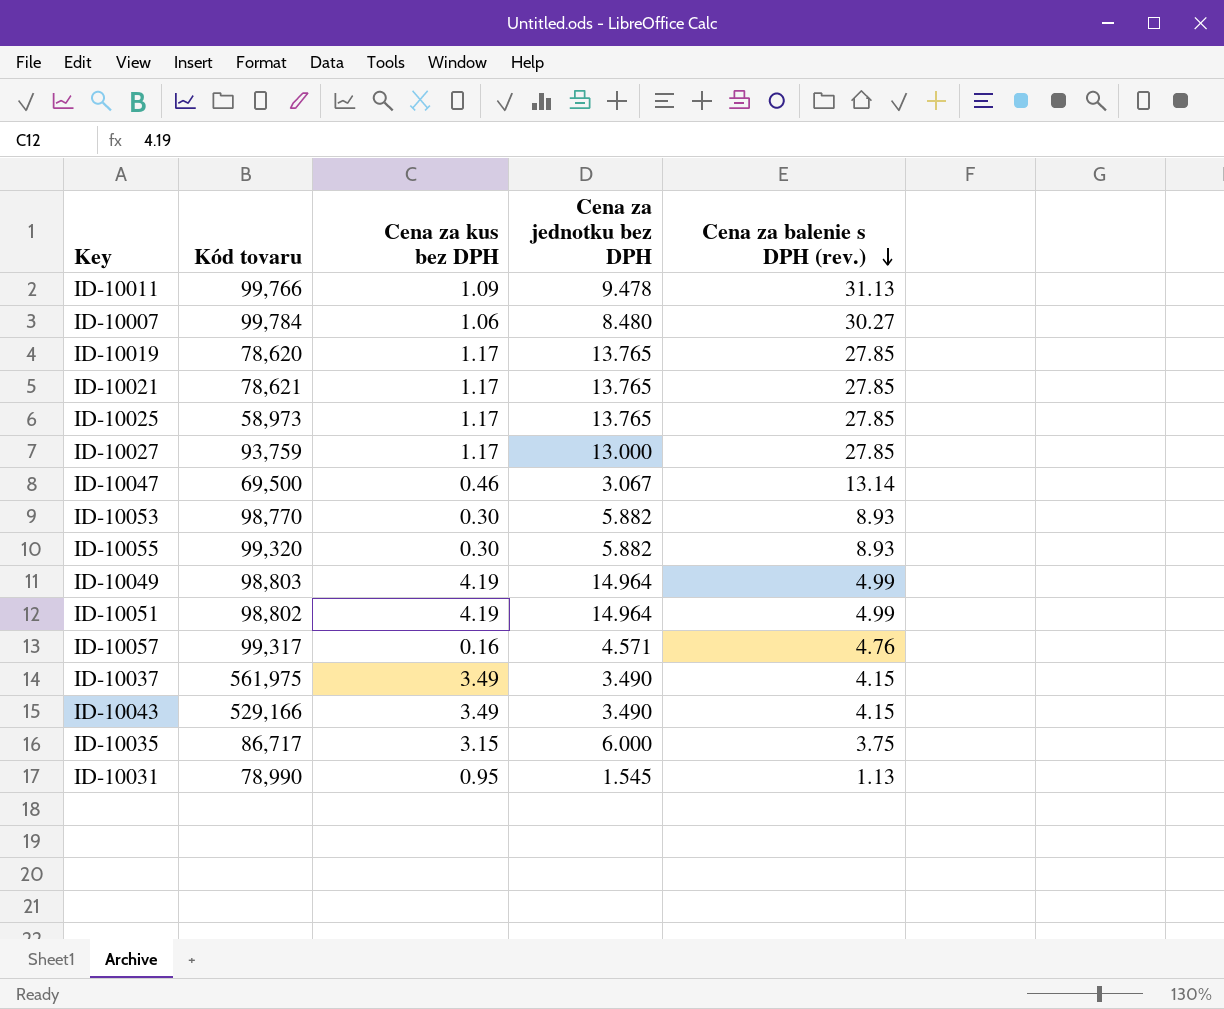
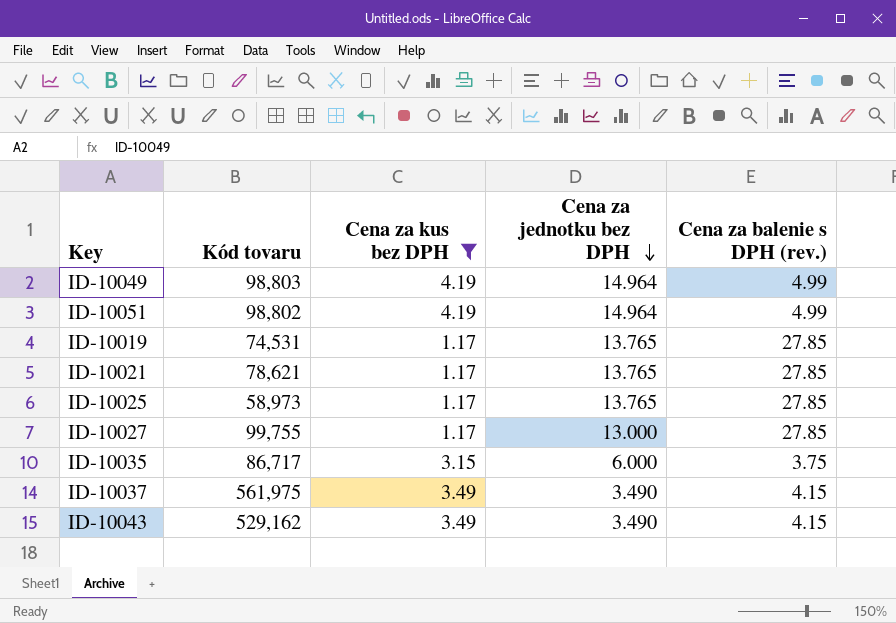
filter: none -> Cena za kus bez DPH >= 1.17
row order: Cena za balenie s DPH (rev.) descending -> Cena za jednotku bez DPH descending
ID-10019 | Kód tovaru: 78,620 -> 74,531
ID-10027 | Kód tovaru: 93,759 -> 99,755
ID-10043 | Kód tovaru: 529,166 -> 529,162

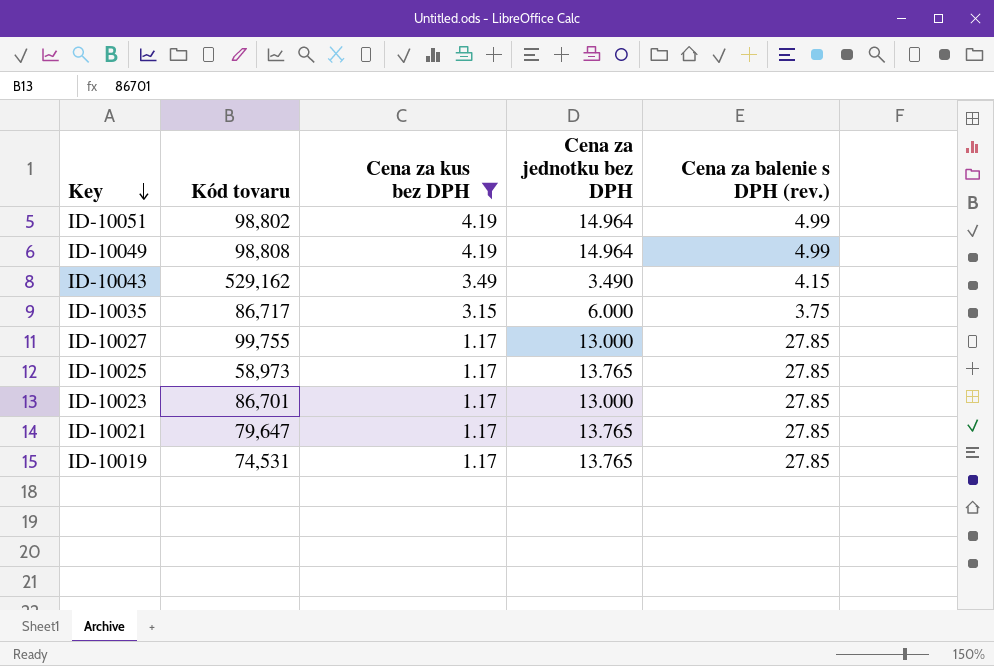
row order: Cena za jednotku bez DPH descending -> Key descending
row ID-10037: 561,975 | 3.49 | 3.490 | 4.15 -> none
ID-10049 | Kód tovaru: 98,803 -> 98,808
row ID-10023: none -> 86,701 | 1.17 | 13.000 | 27.85
ID-10021 | Kód tovaru: 78,621 -> 79,647

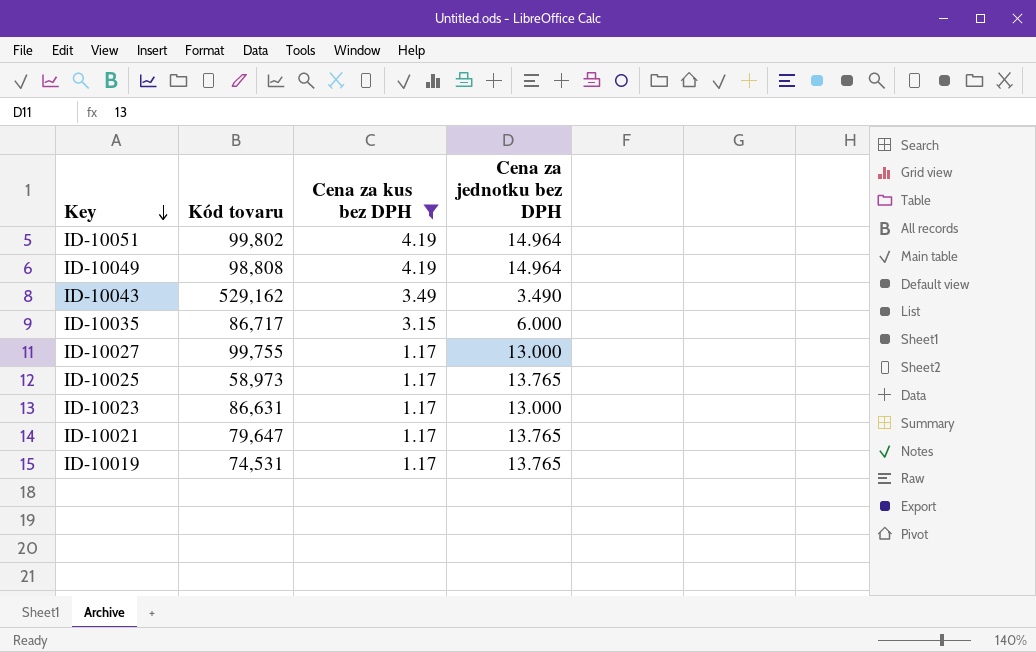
column Cena za balenie s DPH (rev.) | position: 5 -> none
ID-10051 | Kód tovaru: 98,802 -> 99,802
ID-10023 | Kód tovaru: 86,701 -> 86,631

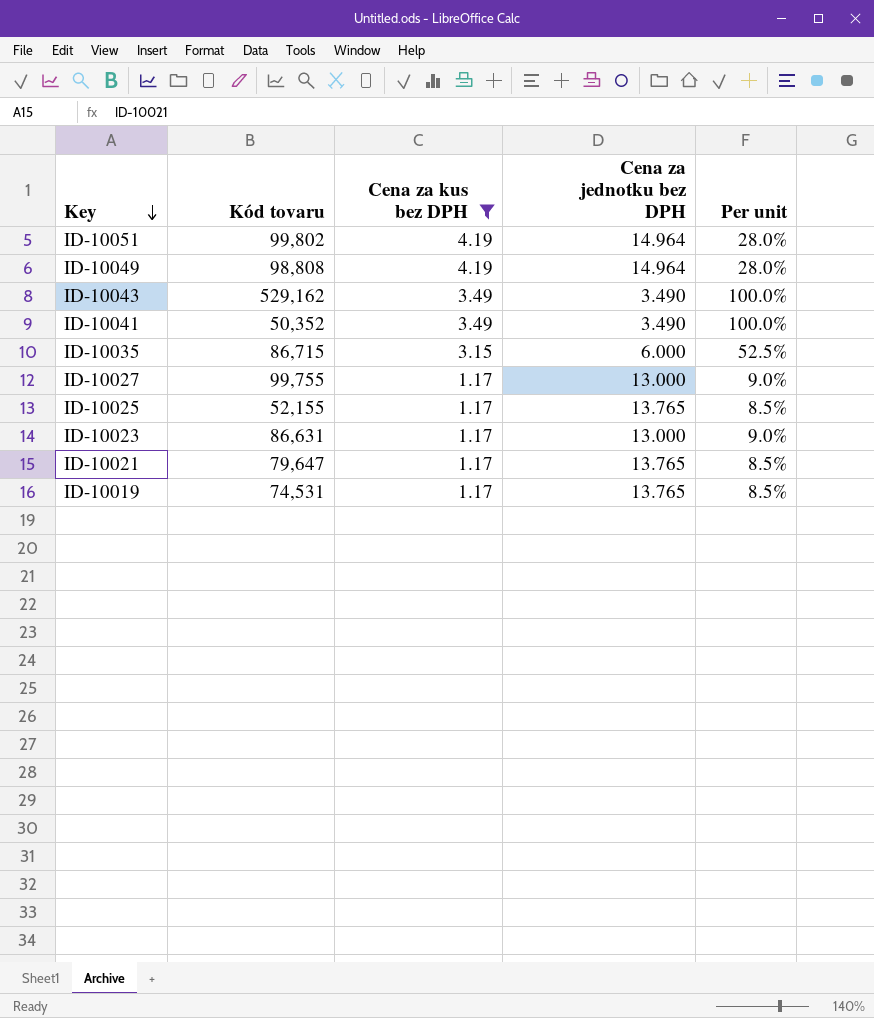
column Per unit | formula: none -> [Cena za kus bez DPH] / [Cena za jednotku bez DPH]
row ID-10041: none -> 50,352 | 3.49 | 3.490 | 100.0%
ID-10035 | Kód tovaru: 86,717 -> 86,715
ID-10025 | Kód tovaru: 58,973 -> 52,155

